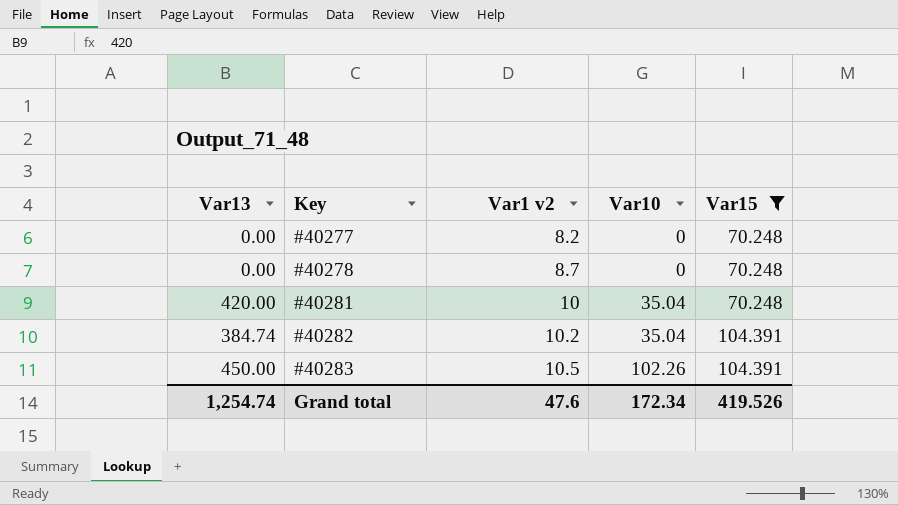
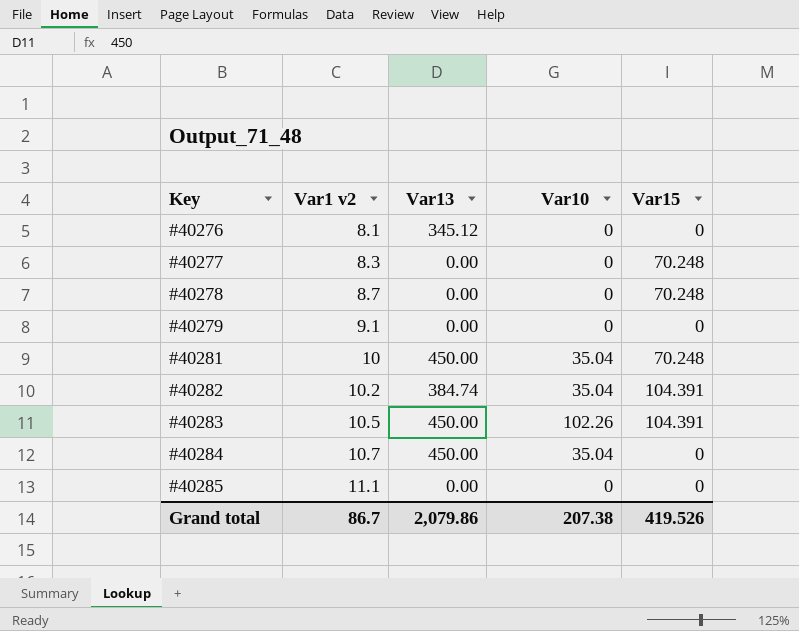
filter: Var15 != 0 -> none
column Var13 | position: 1 -> 3
#40277 | Var1 v2: 8.2 -> 8.3
#40281 | Var13: 420.00 -> 450.00
Grand total | Var1 v2: 47.6 -> 86.7
Grand total | Var13: 1,254.74 -> 2,079.86
Grand total | Var10: 172.34 -> 207.38

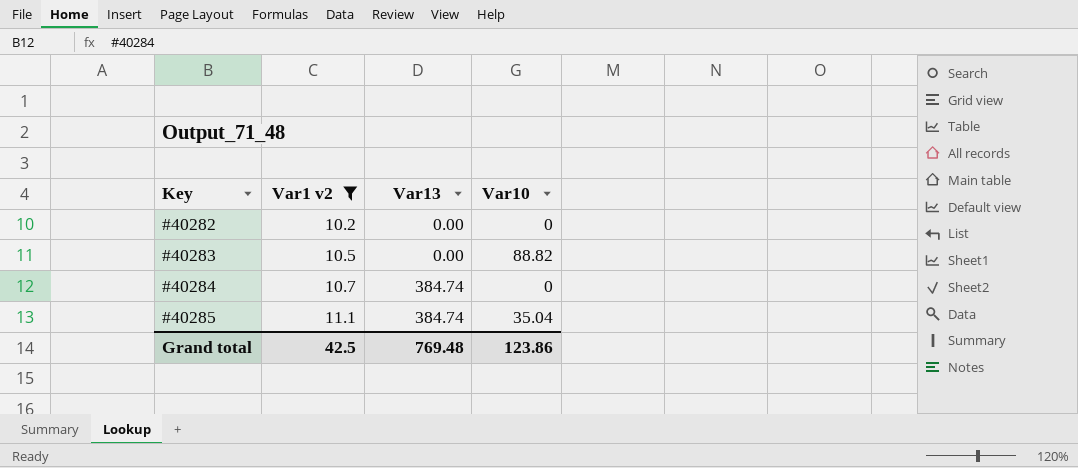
filter: none -> Var1 v2 >= 10.2
column Var15 | position: 5 -> none
#40282 | Var13: 384.74 -> 0.00
#40282 | Var10: 35.04 -> 0
#40283 | Var13: 450.00 -> 0.00
#40283 | Var10: 102.26 -> 88.82
#40284 | Var13: 450.00 -> 384.74
#40284 | Var10: 35.04 -> 0
#40285 | Var13: 0.00 -> 384.74
#40285 | Var10: 0 -> 35.04
Grand total | Var1 v2: 86.7 -> 42.5
Grand total | Var13: 2,079.86 -> 769.48
Grand total | Var10: 207.38 -> 123.86

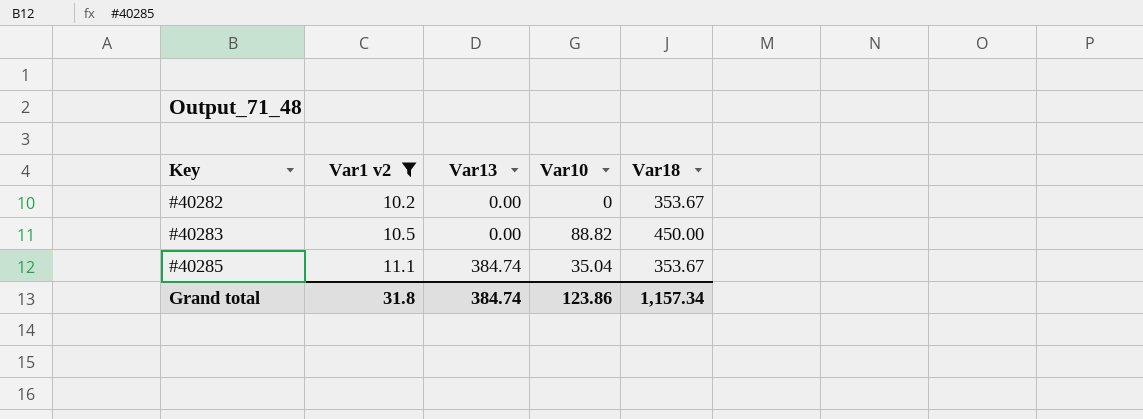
column Var18 | position: none -> 5
row #40284: 10.7 | 384.74 | 0 -> none
Grand total | Var1 v2: 42.5 -> 31.8
Grand total | Var13: 769.48 -> 384.74

